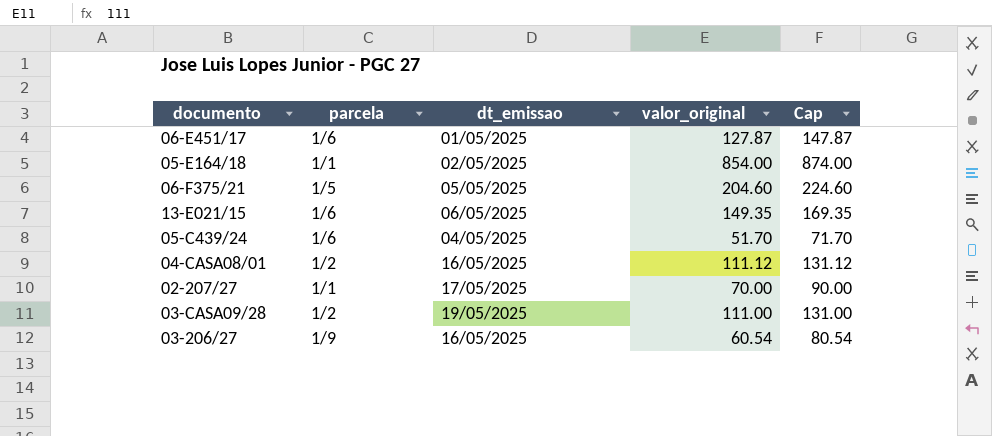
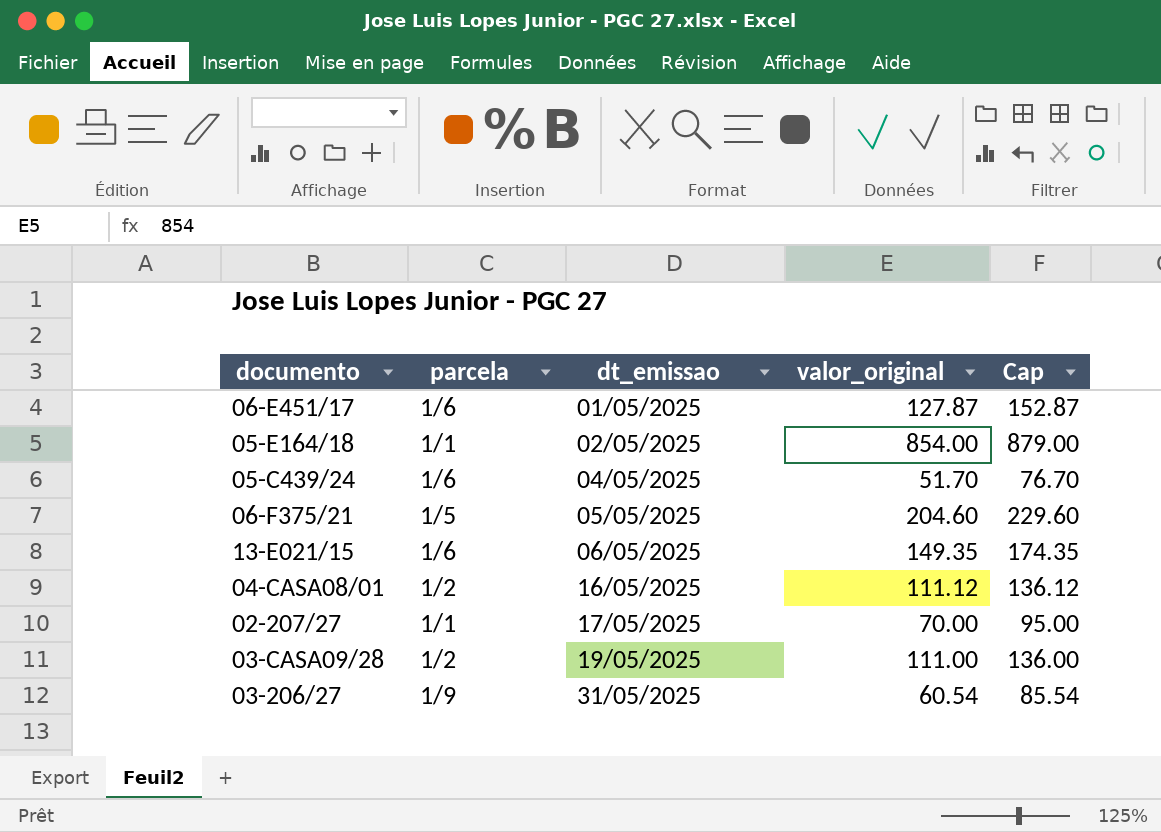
row order: none -> dt_emissao ascending
column Cap | formula: [valor_original] + 20 -> [valor_original] + 25
03-206/27 | dt_emissao: 16/05/2025 -> 31/05/2025

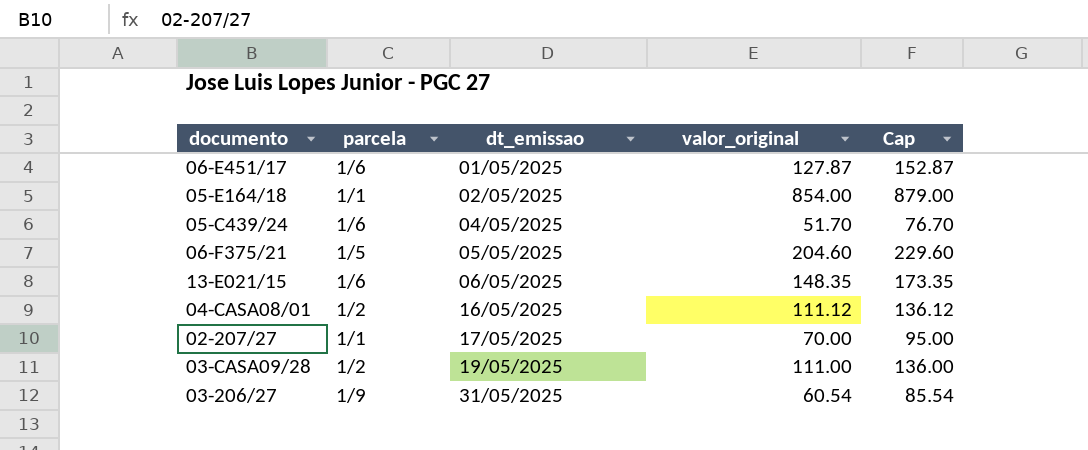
13-E021/15 | valor_original: 149.35 -> 148.35
13-E021/15 | Cap: 174.35 -> 173.35

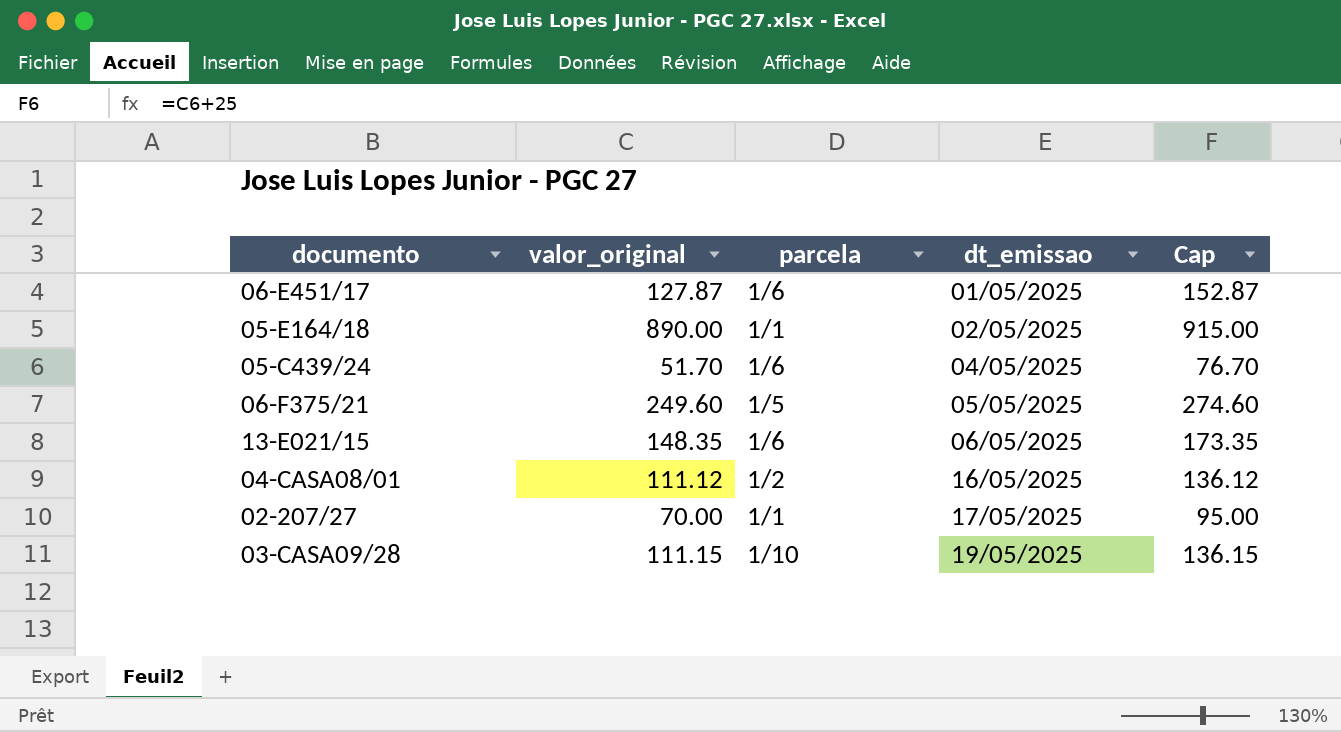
column valor_original | position: 4 -> 2
row 03-206/27: 1/9 | 31/05/2025 | 60.54 | 85.54 -> none
05-E164/18 | valor_original: 854.00 -> 890.00
05-E164/18 | Cap: 879.00 -> 915.00
06-F375/21 | valor_original: 204.60 -> 249.60
06-F375/21 | Cap: 229.60 -> 274.60
03-CASA09/28 | valor_original: 111.00 -> 111.15
03-CASA09/28 | parcela: 1/2 -> 1/10
03-CASA09/28 | Cap: 136.00 -> 136.15

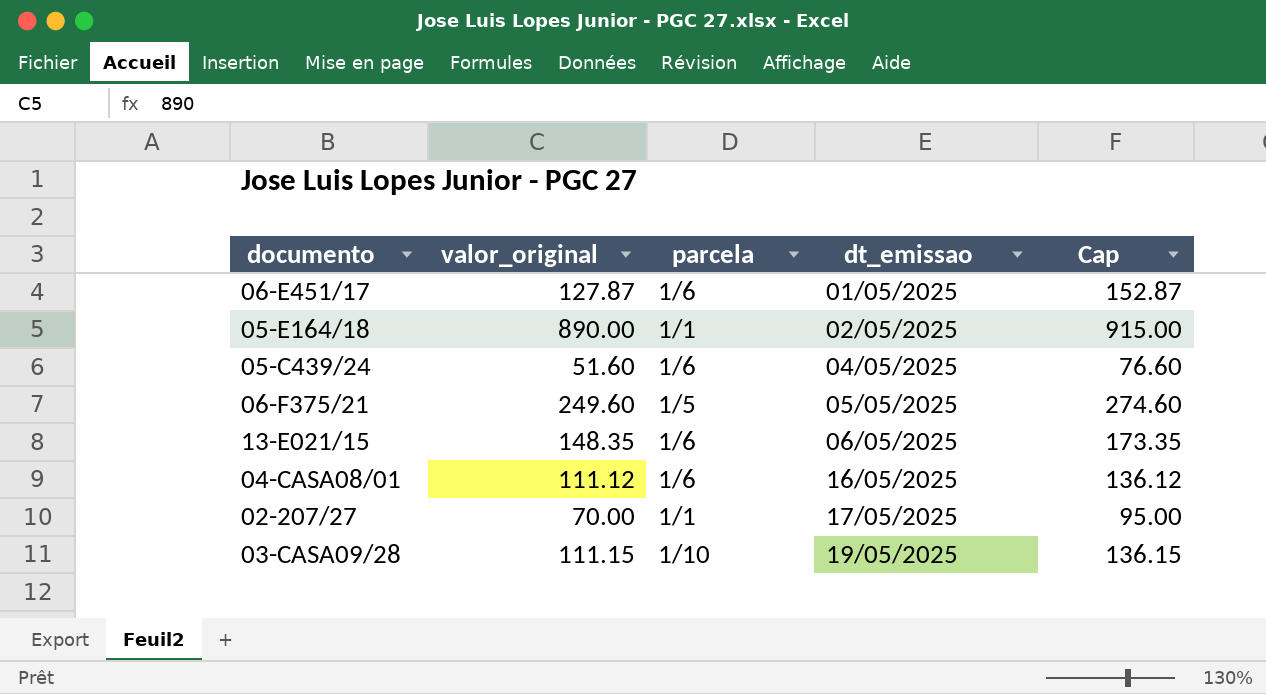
05-C439/24 | valor_original: 51.70 -> 51.60
05-C439/24 | Cap: 76.70 -> 76.60
04-CASA08/01 | parcela: 1/2 -> 1/6

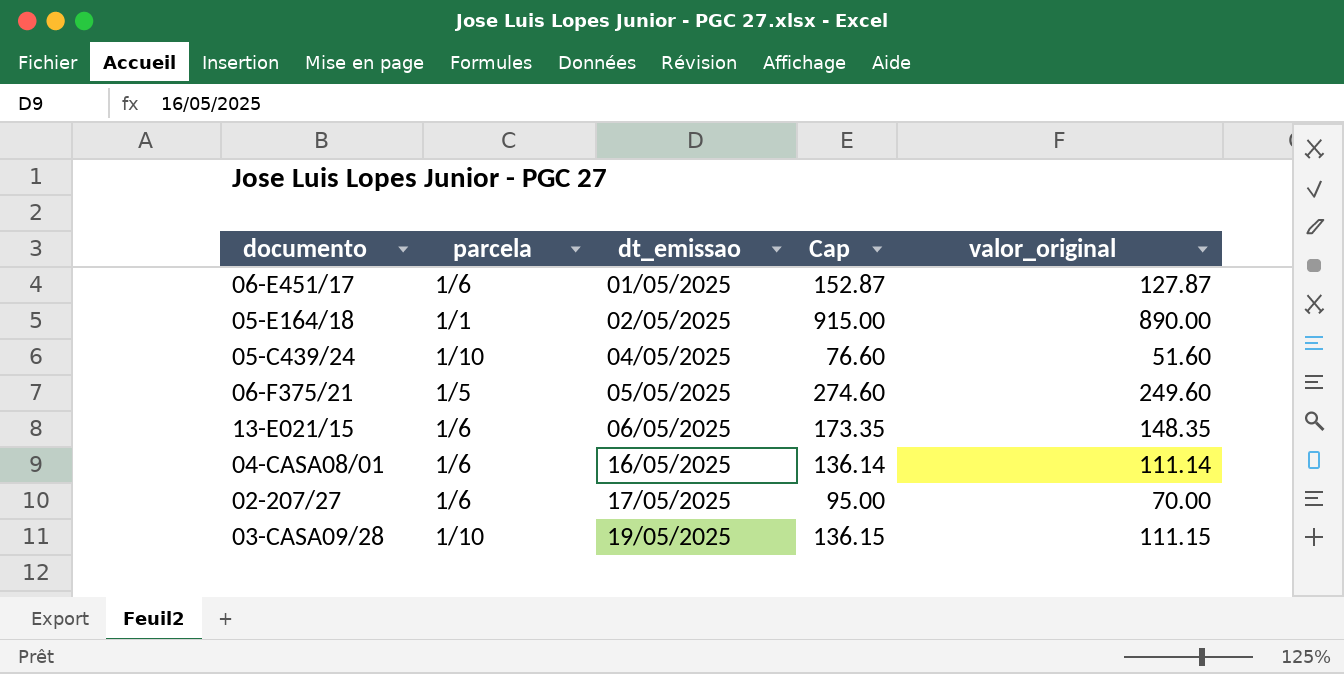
column valor_original | position: 2 -> 5
05-C439/24 | parcela: 1/6 -> 1/10
04-CASA08/01 | Cap: 136.12 -> 136.14
04-CASA08/01 | valor_original: 111.12 -> 111.14
02-207/27 | parcela: 1/1 -> 1/6

